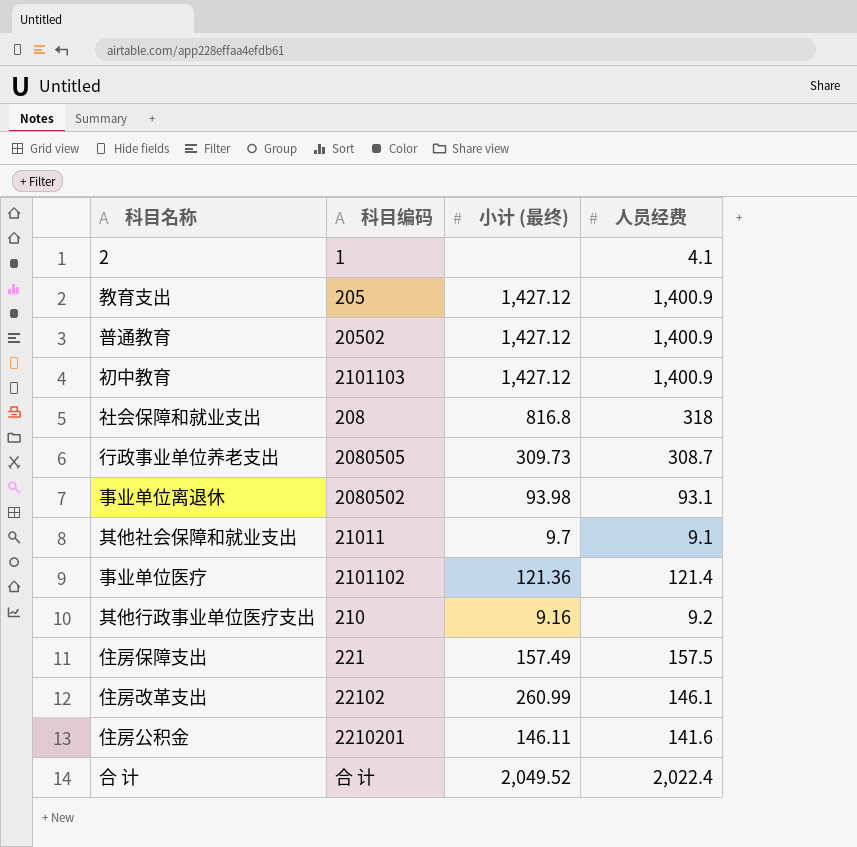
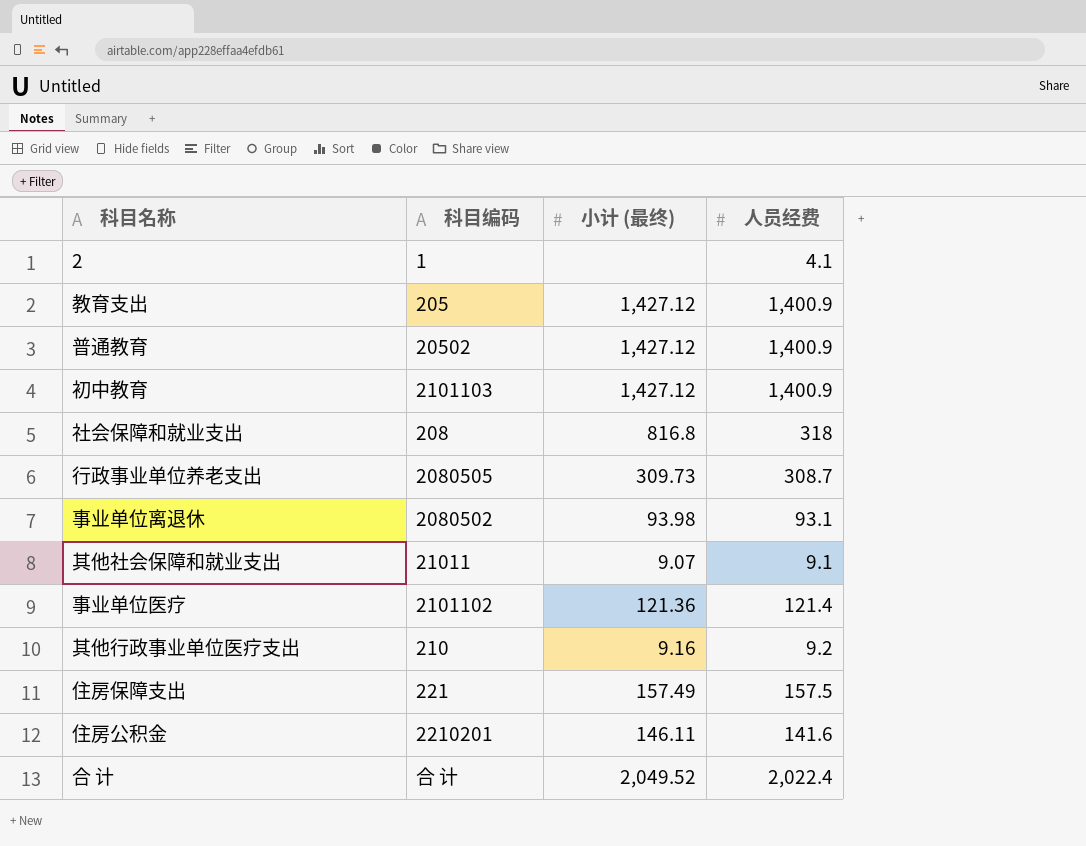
row 住房改革支出: 22102 | 260.99 | 146.1 -> none
其他社会保障和就业支出 | 小计 (最终): 9.7 -> 9.07

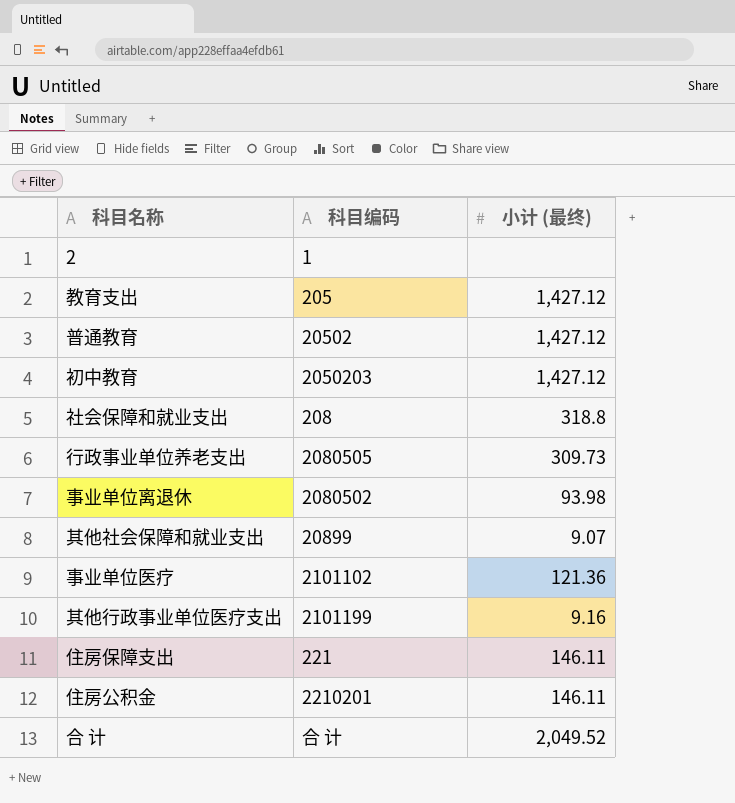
column 人员经费 | position: 4 -> none
初中教育 | 科目编码: 2101103 -> 2050203
社会保障和就业支出 | 小计 (最终): 816.8 -> 318.8
其他社会保障和就业支出 | 科目编码: 21011 -> 20899
其他行政事业单位医疗支出 | 科目编码: 210 -> 2101199
住房保障支出 | 小计 (最终): 157.49 -> 146.11

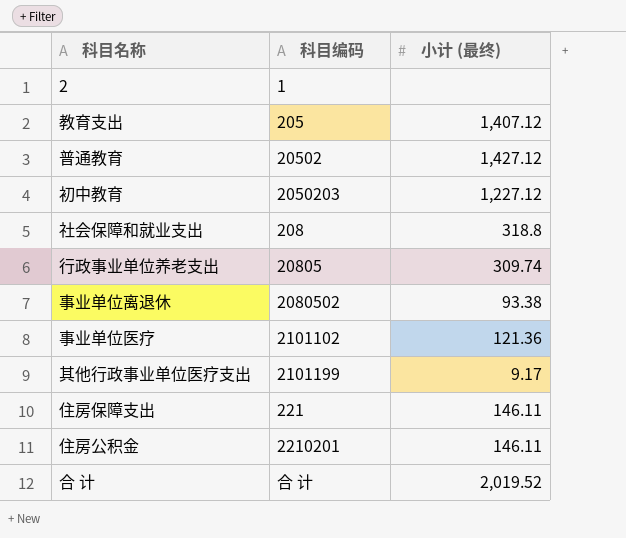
row 其他社会保障和就业支出: 20899 | 9.07 -> none
教育支出 | 小计 (最终): 1,427.12 -> 1,407.12
初中教育 | 小计 (最终): 1,427.12 -> 1,227.12
行政事业单位养老支出 | 科目编码: 2080505 -> 20805
行政事业单位养老支出 | 小计 (最终): 309.73 -> 309.74
事业单位离退休 | 小计 (最终): 93.98 -> 93.38
其他行政事业单位医疗支出 | 小计 (最终): 9.16 -> 9.17
合 计 | 小计 (最终): 2,049.52 -> 2,019.52

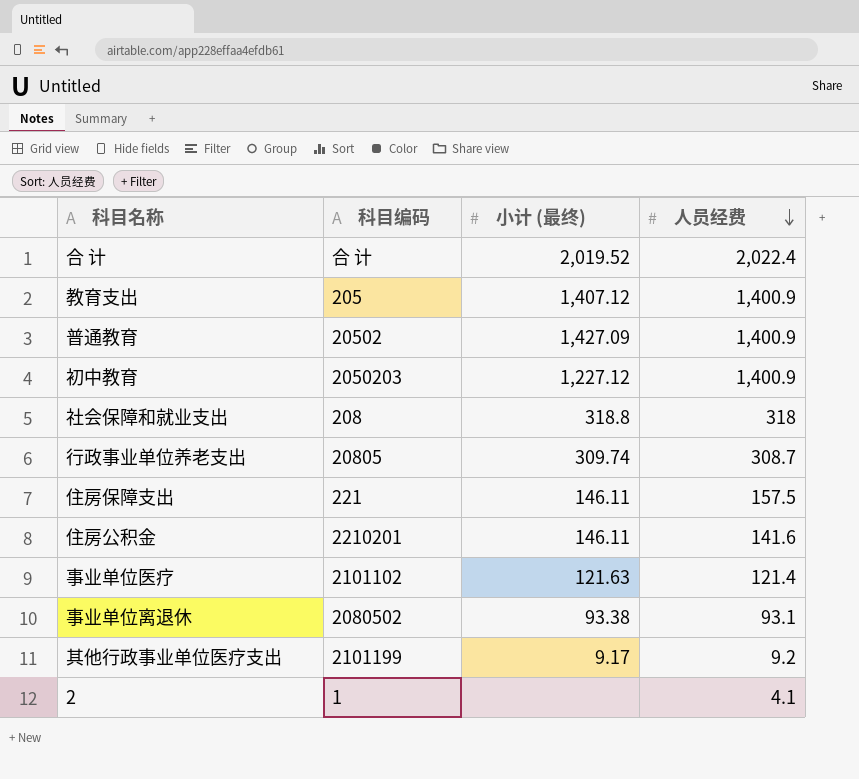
row order: none -> 人员经费 descending
column 人员经费 | position: none -> 4
普通教育 | 小计 (最终): 1,427.12 -> 1,427.09
事业单位医疗 | 小计 (最终): 121.36 -> 121.63

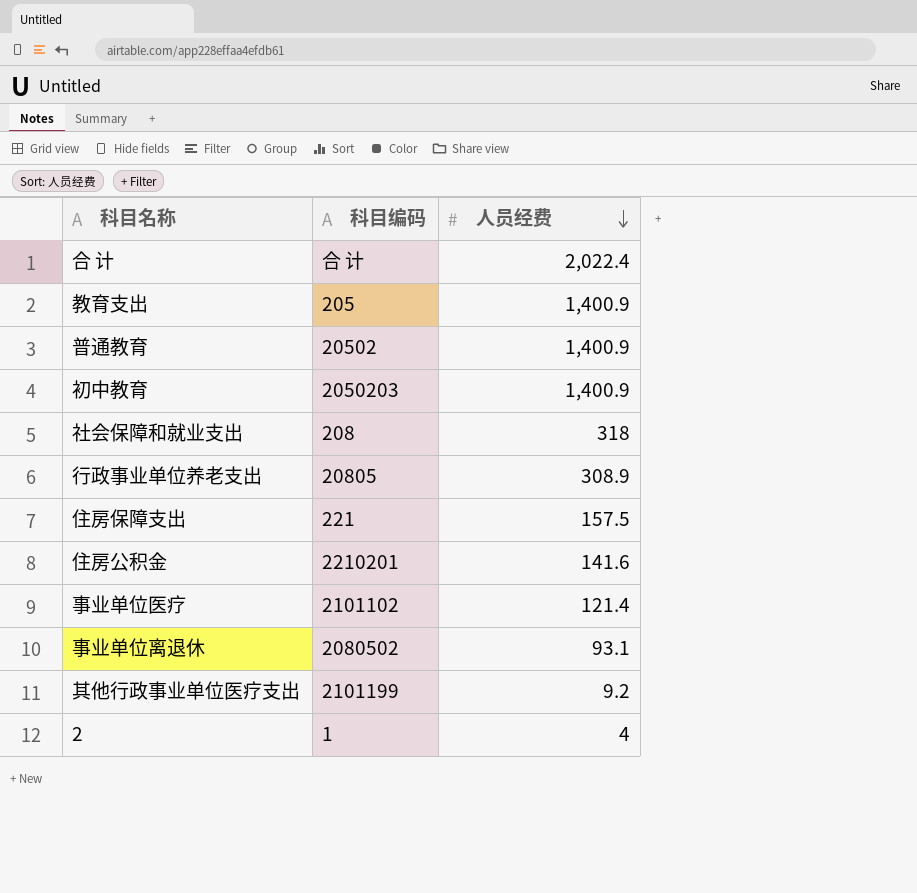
column 小计 (最终) | position: 3 -> none
行政事业单位养老支出 | 人员经费: 308.7 -> 308.9
2 | 人员经费: 4.1 -> 4

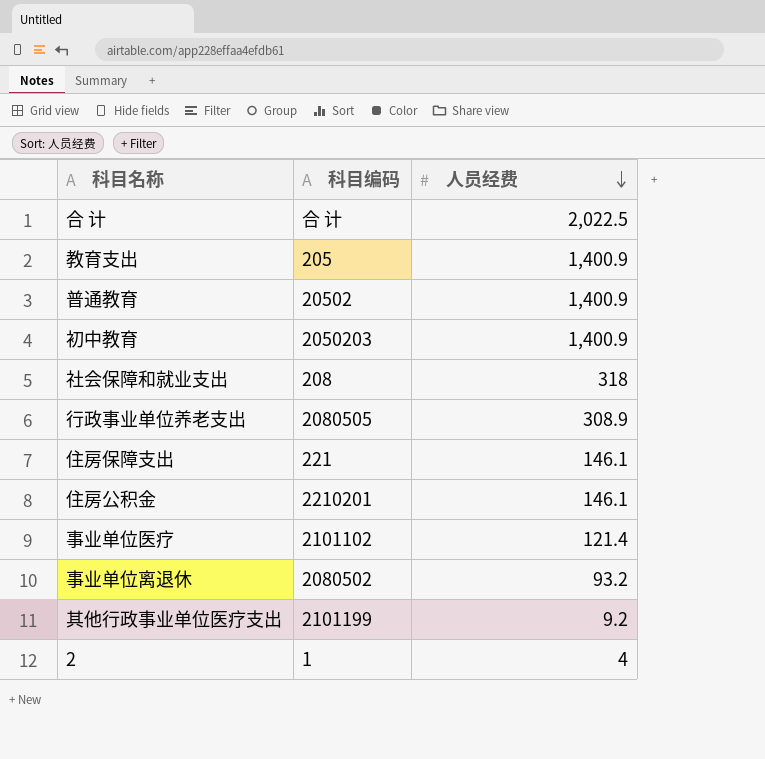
合 计 | 人员经费: 2,022.4 -> 2,022.5
行政事业单位养老支出 | 科目编码: 20805 -> 2080505
住房保障支出 | 人员经费: 157.5 -> 146.1
住房公积金 | 人员经费: 141.6 -> 146.1
事业单位离退休 | 人员经费: 93.1 -> 93.2

